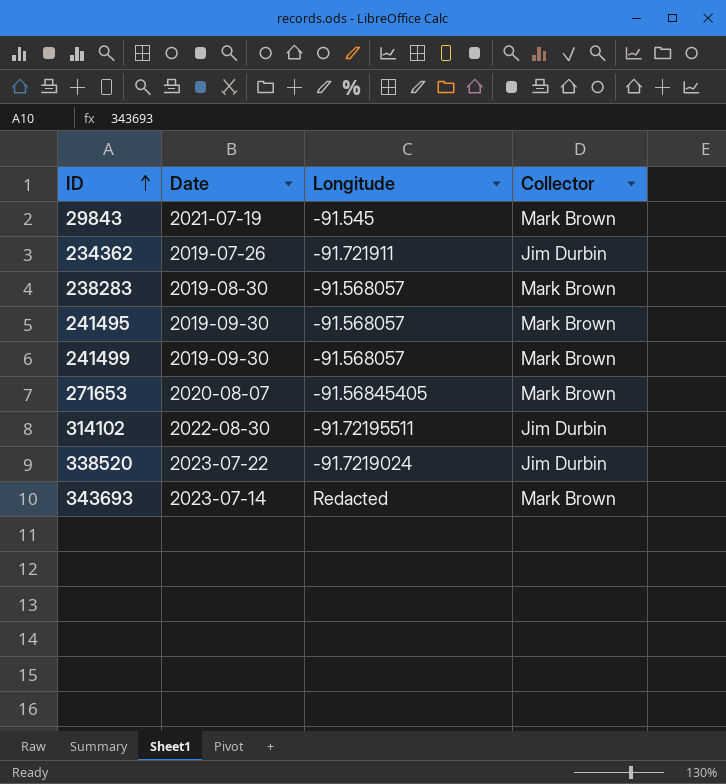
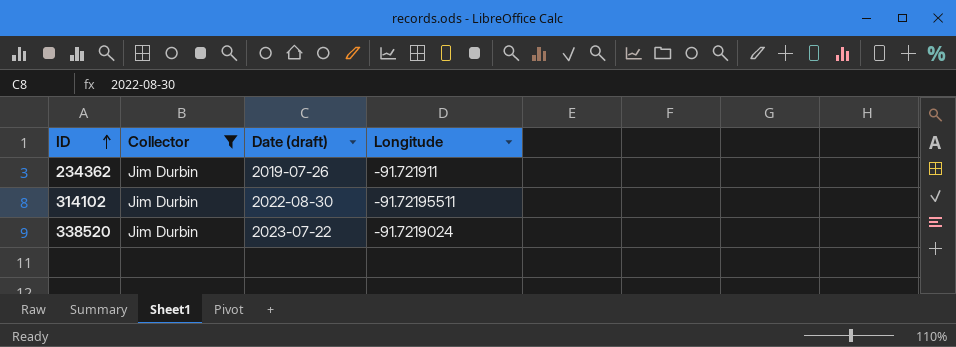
filter: none -> Collector = Jim Durbin
column Collector | position: 4 -> 2
column name: Date -> Date (draft)

